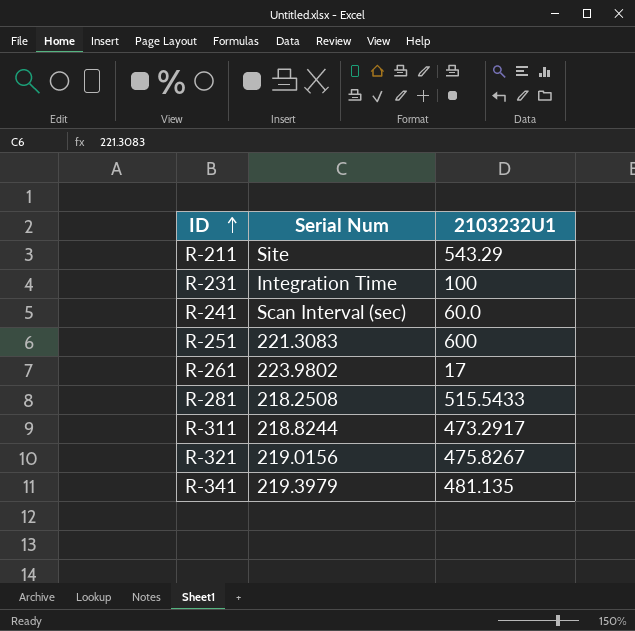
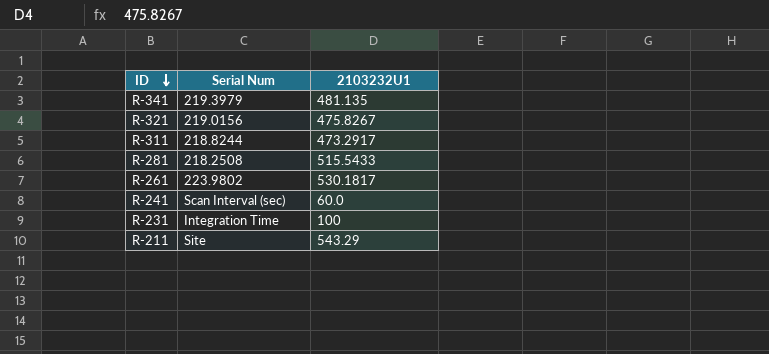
row order: ID ascending -> ID descending
row R-251: 221.3083 | 600 -> none
R-261 | 2103232U1: 17 -> 530.1817

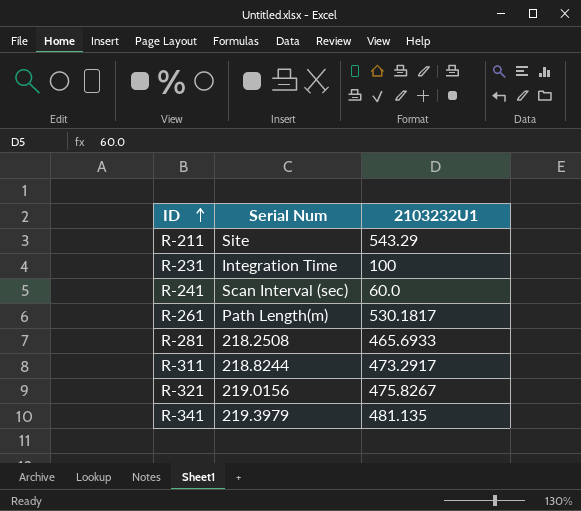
row order: ID descending -> ID ascending
R-261 | Serial Num: 223.9802 -> Path Length(m)
R-281 | 2103232U1: 515.5433 -> 465.6933

